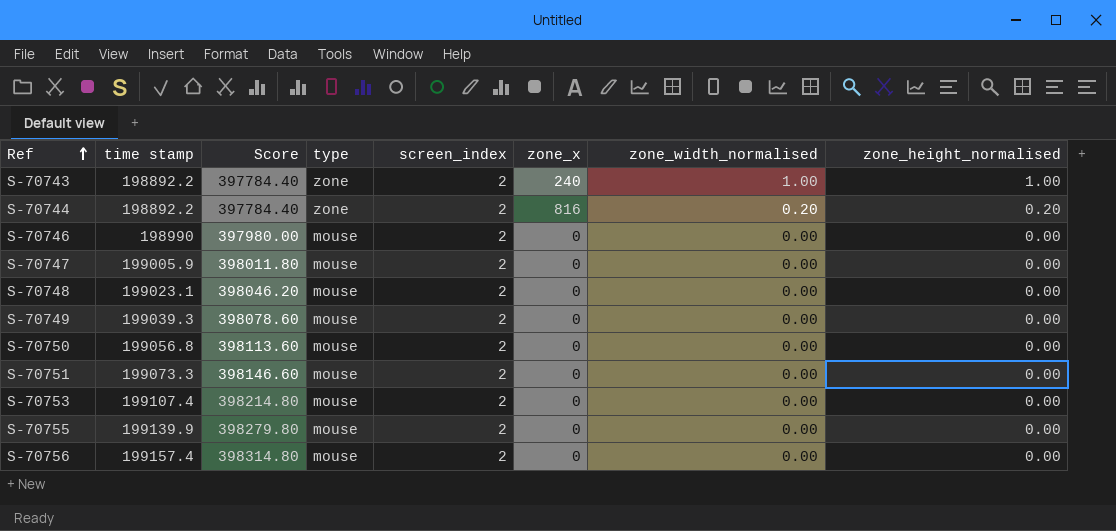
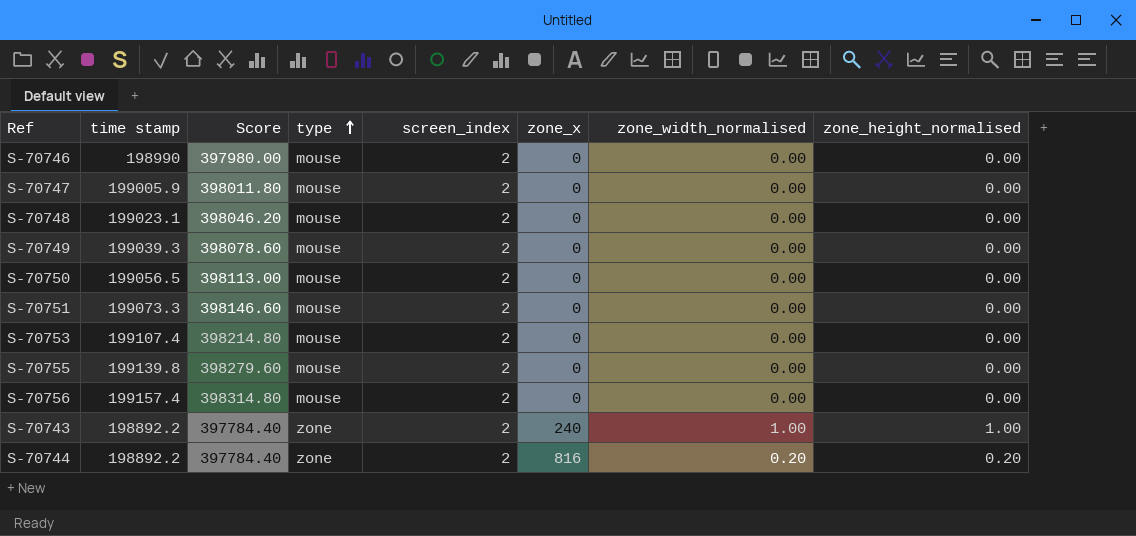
row order: Ref ascending -> type ascending
S-70750 | time stamp: 199056.8 -> 199056.5
S-70750 | Score: 398113.60 -> 398113.00
S-70755 | time stamp: 199139.9 -> 199139.8
S-70755 | Score: 398279.80 -> 398279.60

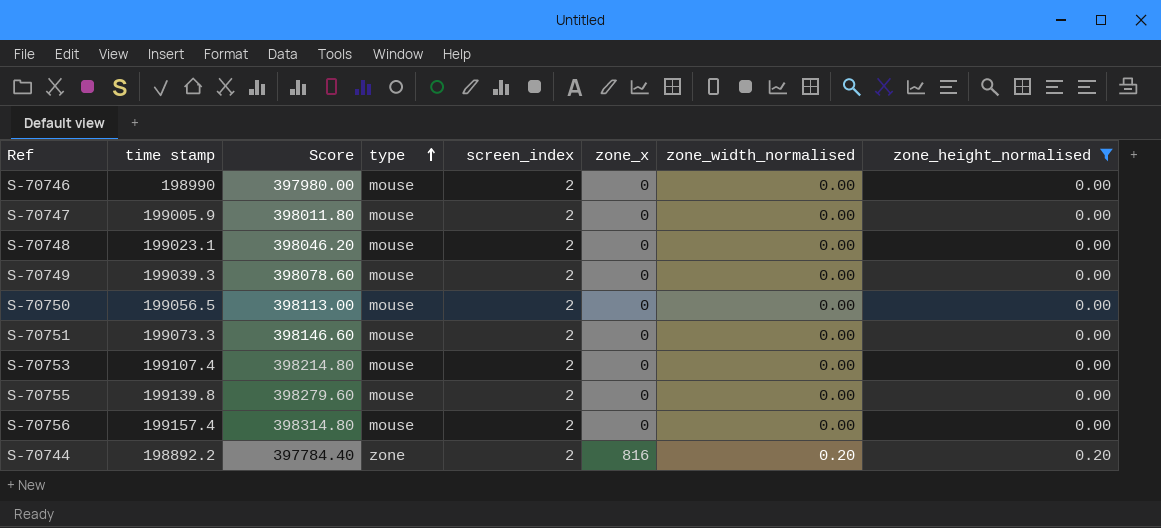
filter: none -> zone_height_normalised != 1.00

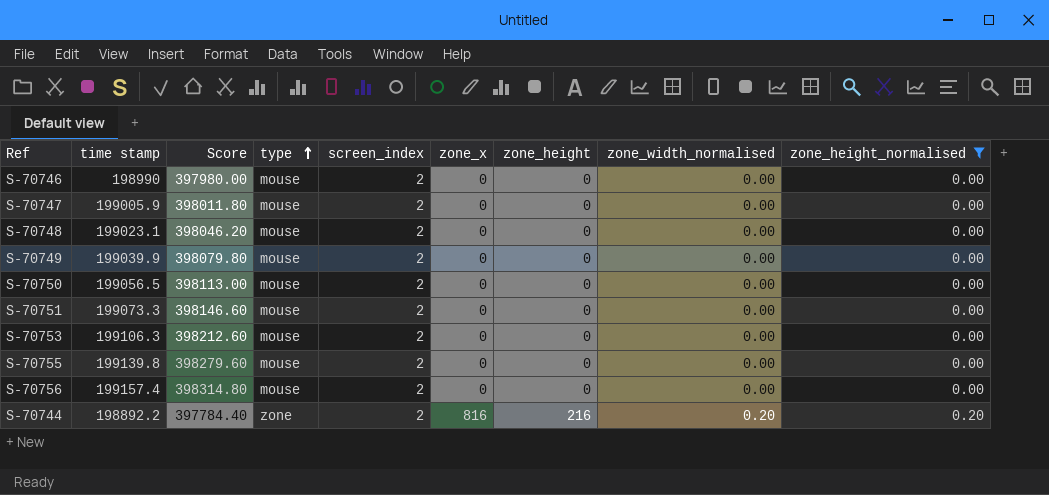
column zone_height | position: none -> 7
S-70749 | time stamp: 199039.3 -> 199039.9
S-70749 | Score: 398078.60 -> 398079.80
S-70753 | time stamp: 199107.4 -> 199106.3
S-70753 | Score: 398214.80 -> 398212.60

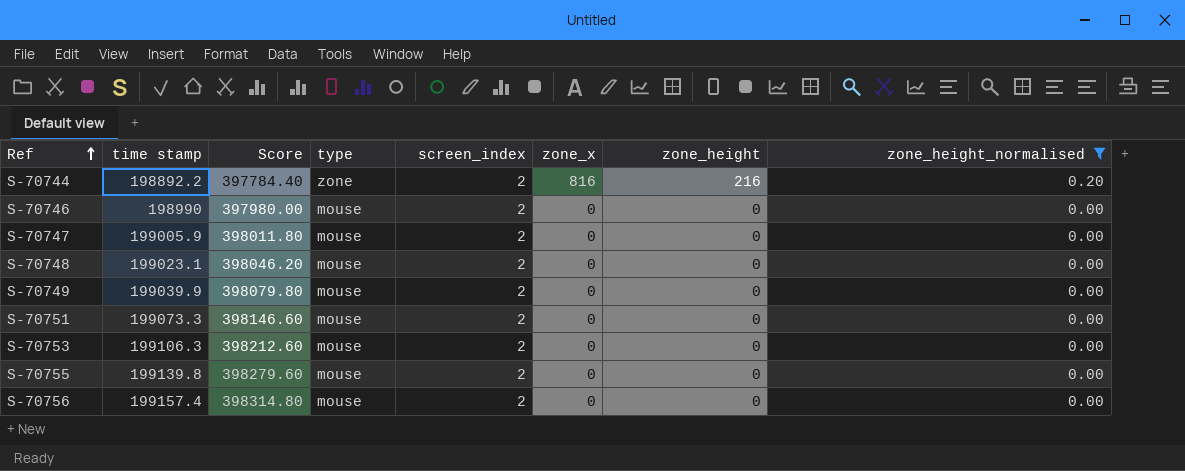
row order: type ascending -> Ref ascending
column zone_width_normalised | position: 8 -> none
row S-70750: 199056.5 | 398113.00 | mouse | 2 | 0 | 0 | 0.00 | 0.00 -> none

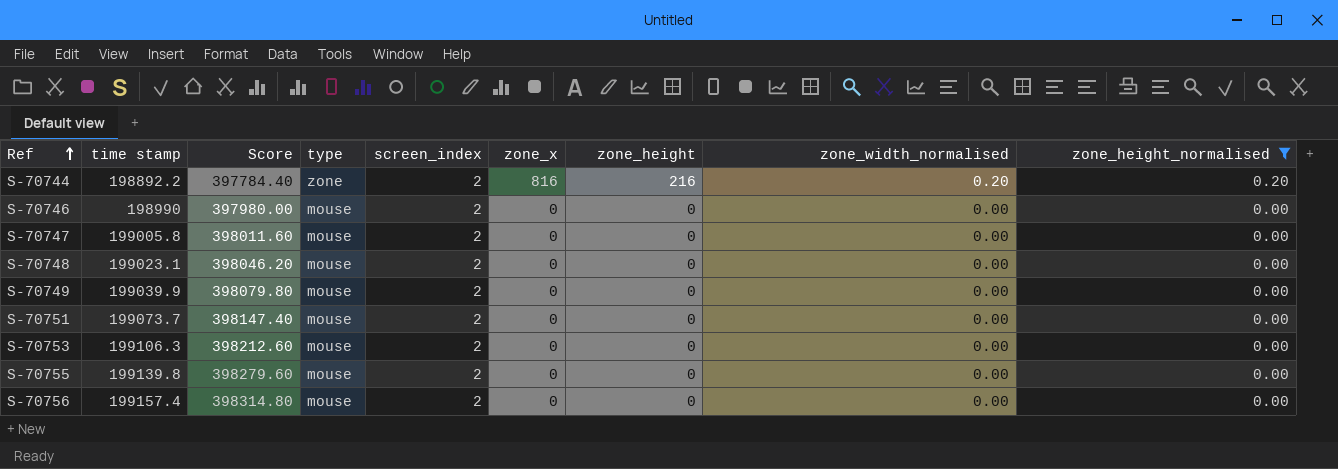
column zone_width_normalised | position: none -> 8
S-70747 | time stamp: 199005.9 -> 199005.8
S-70747 | Score: 398011.80 -> 398011.60
S-70751 | time stamp: 199073.3 -> 199073.7
S-70751 | Score: 398146.60 -> 398147.40

